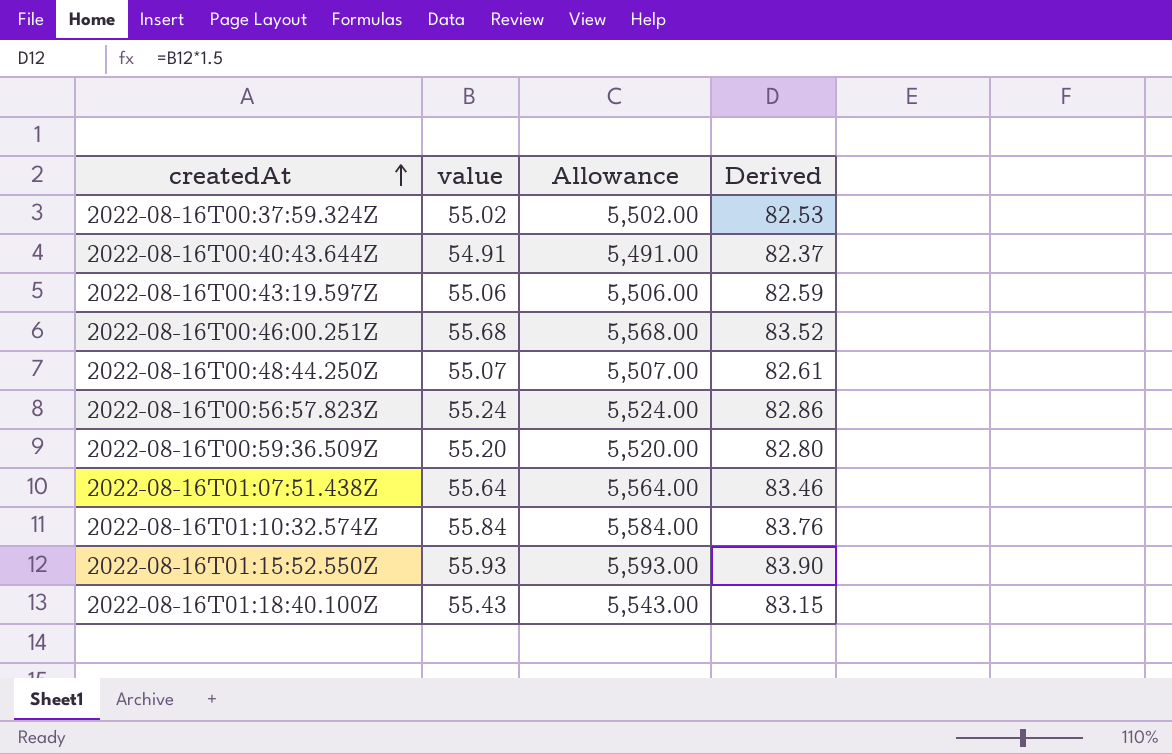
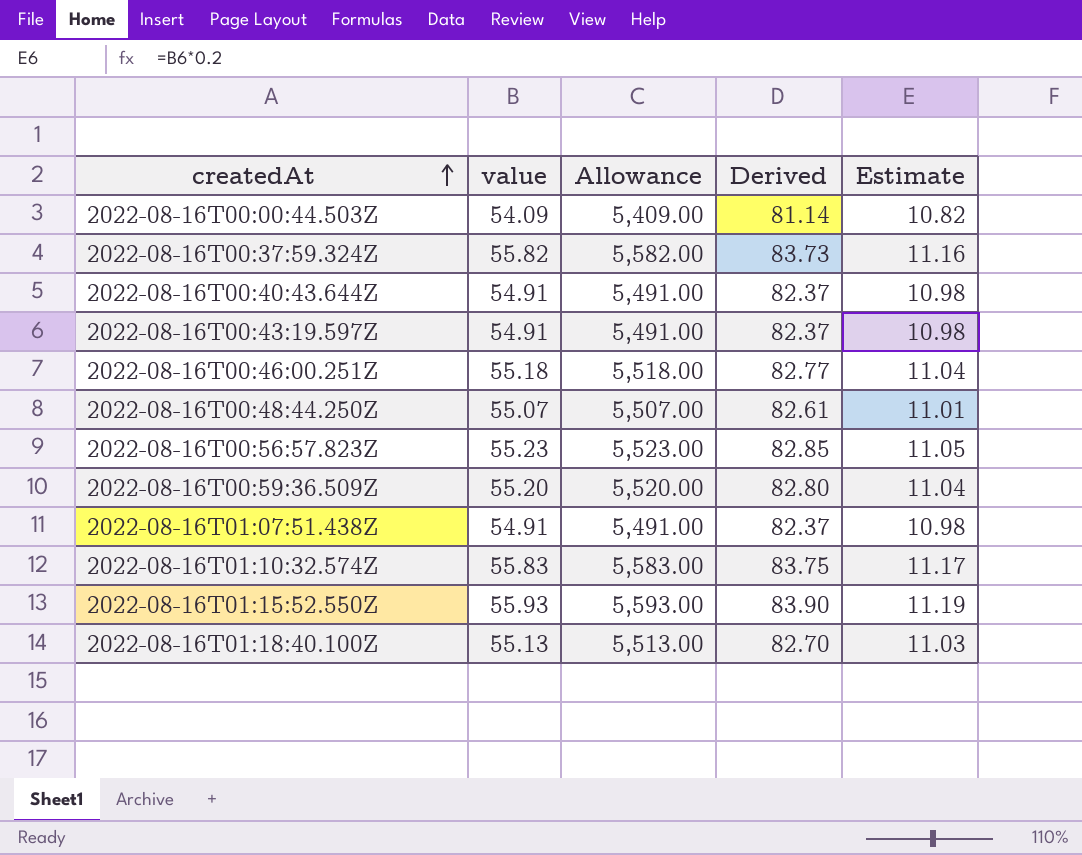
column Estimate | formula: none -> [value] * 0.2
row 2022-08-16T00:00:44.503Z: none -> 54.09 | 5,409.00 | 81.14 | 10.82
2022-08-16T00:37:59.324Z | value: 55.02 -> 55.82
2022-08-16T00:37:59.324Z | Allowance: 5,502.00 -> 5,582.00
2022-08-16T00:37:59.324Z | Derived: 82.53 -> 83.73
2022-08-16T00:43:19.597Z | value: 55.06 -> 54.91
2022-08-16T00:43:19.597Z | Allowance: 5,506.00 -> 5,491.00
2022-08-16T00:43:19.597Z | Derived: 82.59 -> 82.37
2022-08-16T00:46:00.251Z | value: 55.68 -> 55.18
2022-08-16T00:46:00.251Z | Allowance: 5,568.00 -> 5,518.00
2022-08-16T00:46:00.251Z | Derived: 83.52 -> 82.77
2022-08-16T00:56:57.823Z | value: 55.24 -> 55.23
2022-08-16T00:56:57.823Z | Allowance: 5,524.00 -> 5,523.00
2022-08-16T00:56:57.823Z | Derived: 82.86 -> 82.85
2022-08-16T01:07:51.438Z | value: 55.64 -> 54.91
2022-08-16T01:07:51.438Z | Allowance: 5,564.00 -> 5,491.00
2022-08-16T01:07:51.438Z | Derived: 83.46 -> 82.37
2022-08-16T01:10:32.574Z | value: 55.84 -> 55.83
2022-08-16T01:10:32.574Z | Allowance: 5,584.00 -> 5,583.00
2022-08-16T01:10:32.574Z | Derived: 83.76 -> 83.75
2022-08-16T01:18:40.100Z | value: 55.43 -> 55.13
2022-08-16T01:18:40.100Z | Allowance: 5,543.00 -> 5,513.00
2022-08-16T01:18:40.100Z | Derived: 83.15 -> 82.70

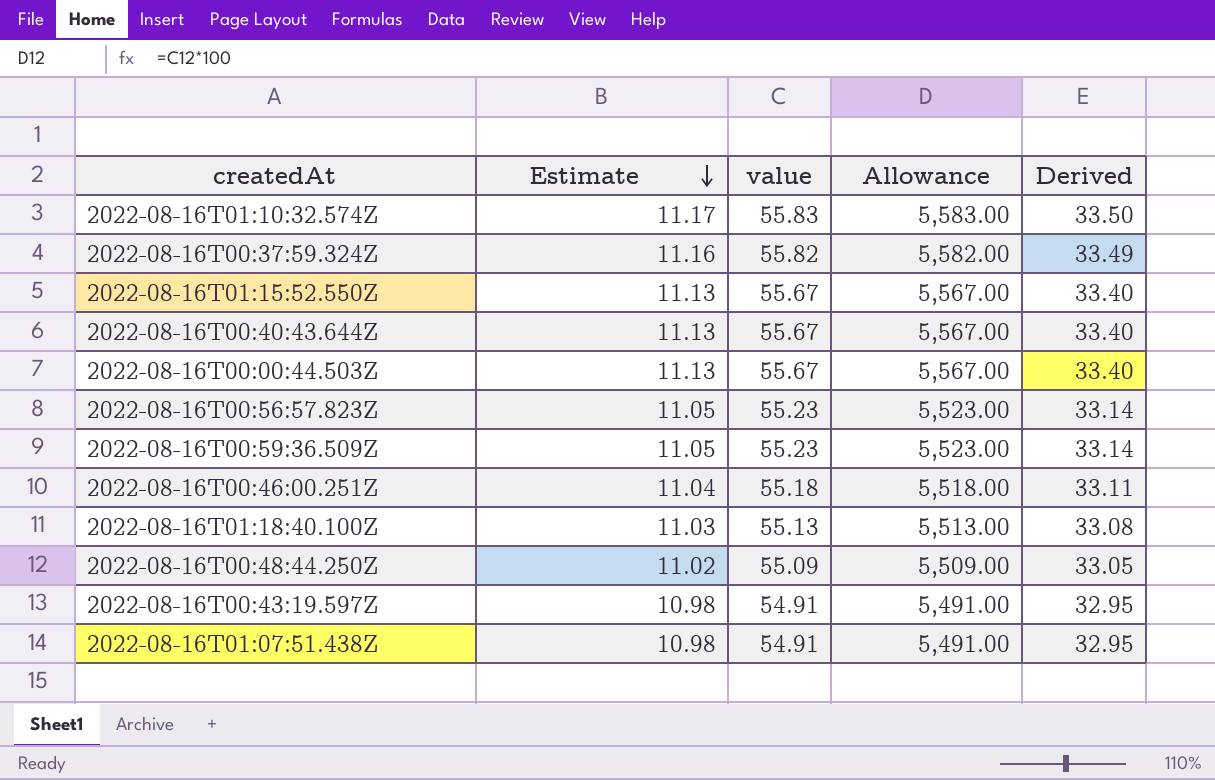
row order: createdAt ascending -> Estimate descending
column Estimate | position: 5 -> 2
column Derived | formula: [value] * 1.5 -> [value] * 0.6
2022-08-16T01:15:52.550Z | Estimate: 11.19 -> 11.13
2022-08-16T01:15:52.550Z | value: 55.93 -> 55.67
2022-08-16T01:15:52.550Z | Allowance: 5,593.00 -> 5,567.00
2022-08-16T00:40:43.644Z | Estimate: 10.98 -> 11.13
2022-08-16T00:40:43.644Z | value: 54.91 -> 55.67
2022-08-16T00:40:43.644Z | Allowance: 5,491.00 -> 5,567.00
2022-08-16T00:00:44.503Z | Estimate: 10.82 -> 11.13
2022-08-16T00:00:44.503Z | value: 54.09 -> 55.67
2022-08-16T00:00:44.503Z | Allowance: 5,409.00 -> 5,567.00
2022-08-16T00:59:36.509Z | Estimate: 11.04 -> 11.05
2022-08-16T00:59:36.509Z | value: 55.20 -> 55.23
2022-08-16T00:59:36.509Z | Allowance: 5,520.00 -> 5,523.00
2022-08-16T00:48:44.250Z | Estimate: 11.01 -> 11.02
2022-08-16T00:48:44.250Z | value: 55.07 -> 55.09
2022-08-16T00:48:44.250Z | Allowance: 5,507.00 -> 5,509.00

